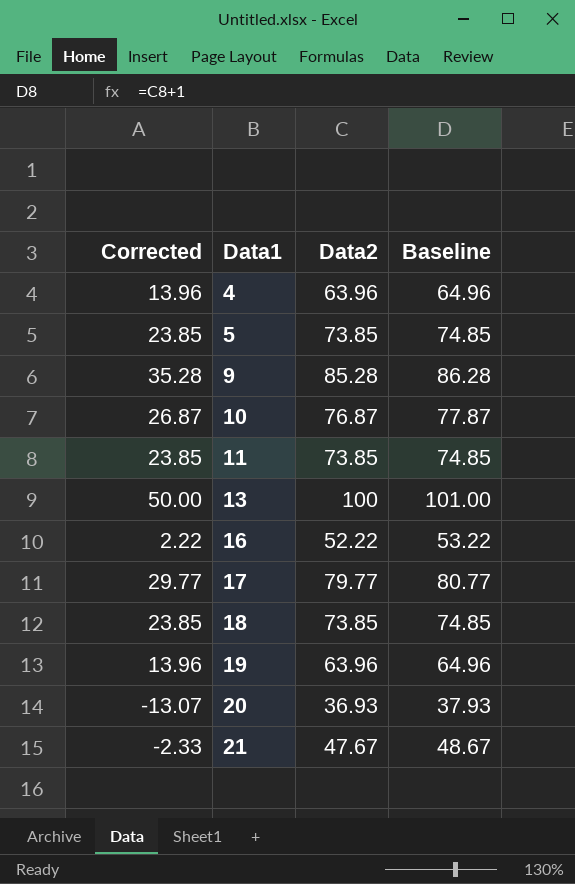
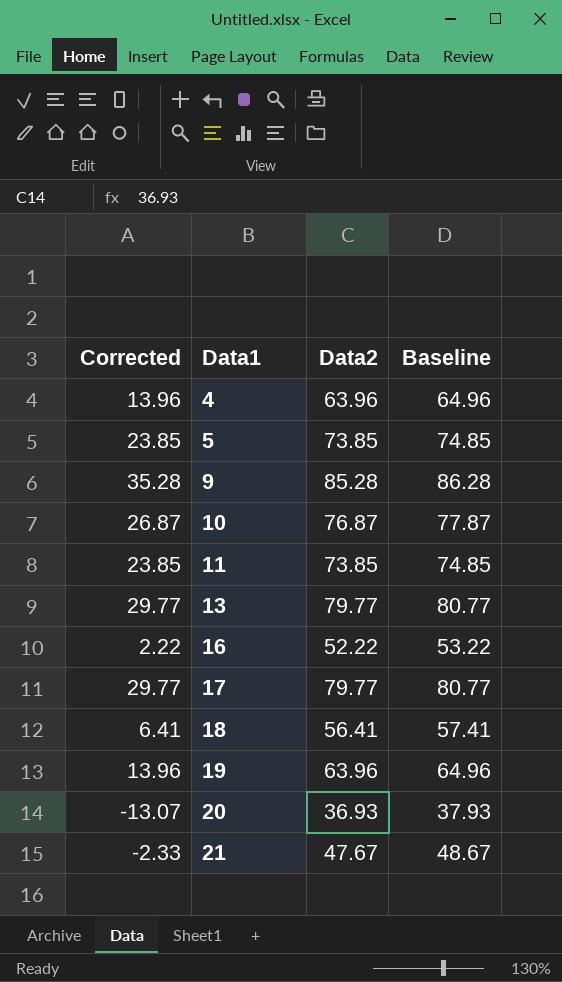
13 | Corrected: 50.00 -> 29.77
13 | Data2: 100 -> 79.77
13 | Baseline: 101.00 -> 80.77
18 | Corrected: 23.85 -> 6.41
18 | Data2: 73.85 -> 56.41
18 | Baseline: 74.85 -> 57.41

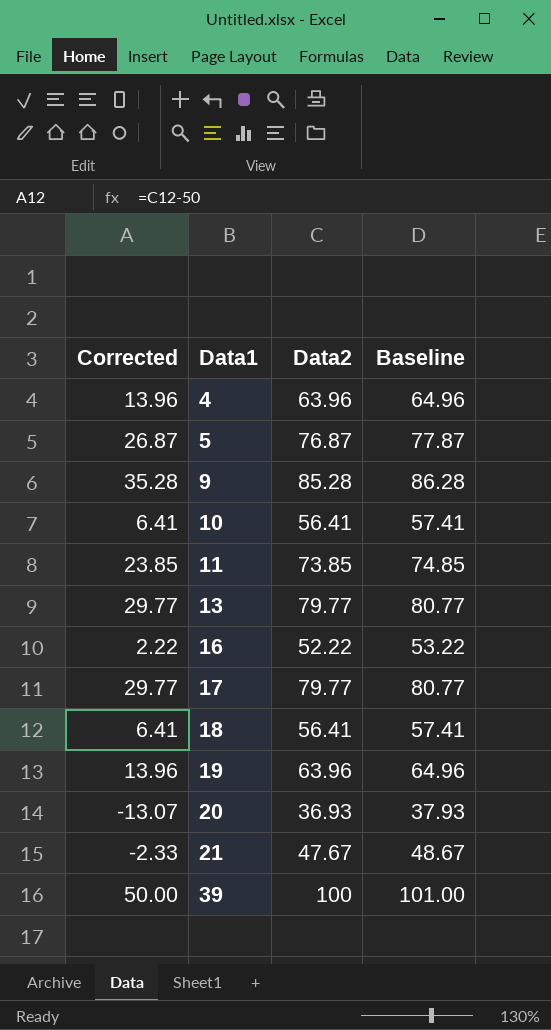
5 | Corrected: 23.85 -> 26.87
5 | Data2: 73.85 -> 76.87
5 | Baseline: 74.85 -> 77.87
10 | Corrected: 26.87 -> 6.41
10 | Data2: 76.87 -> 56.41
10 | Baseline: 77.87 -> 57.41
row 39: none -> 50.00 | 100 | 101.00

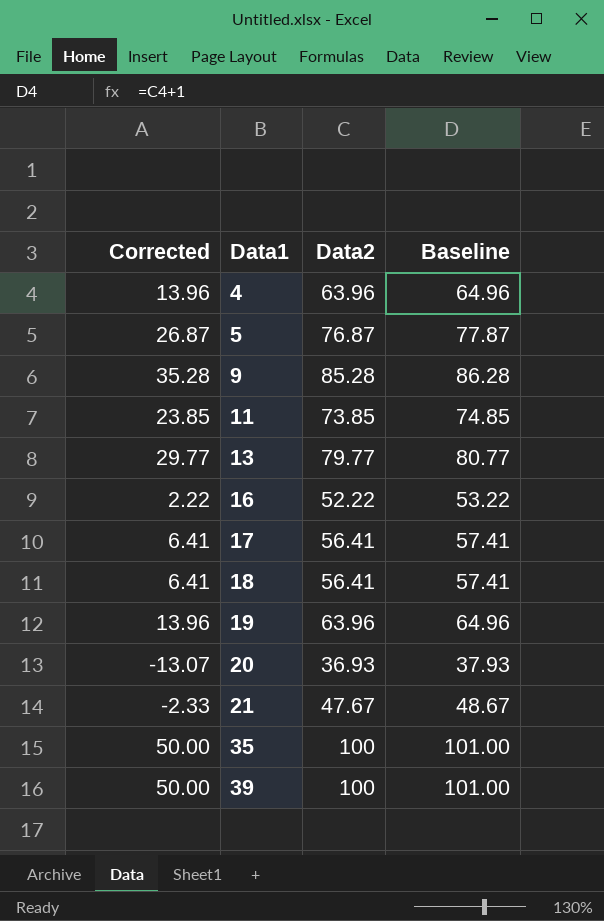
row 10: 6.41 | 56.41 | 57.41 -> none
17 | Corrected: 29.77 -> 6.41
17 | Data2: 79.77 -> 56.41
17 | Baseline: 80.77 -> 57.41
row 35: none -> 50.00 | 100 | 101.00

